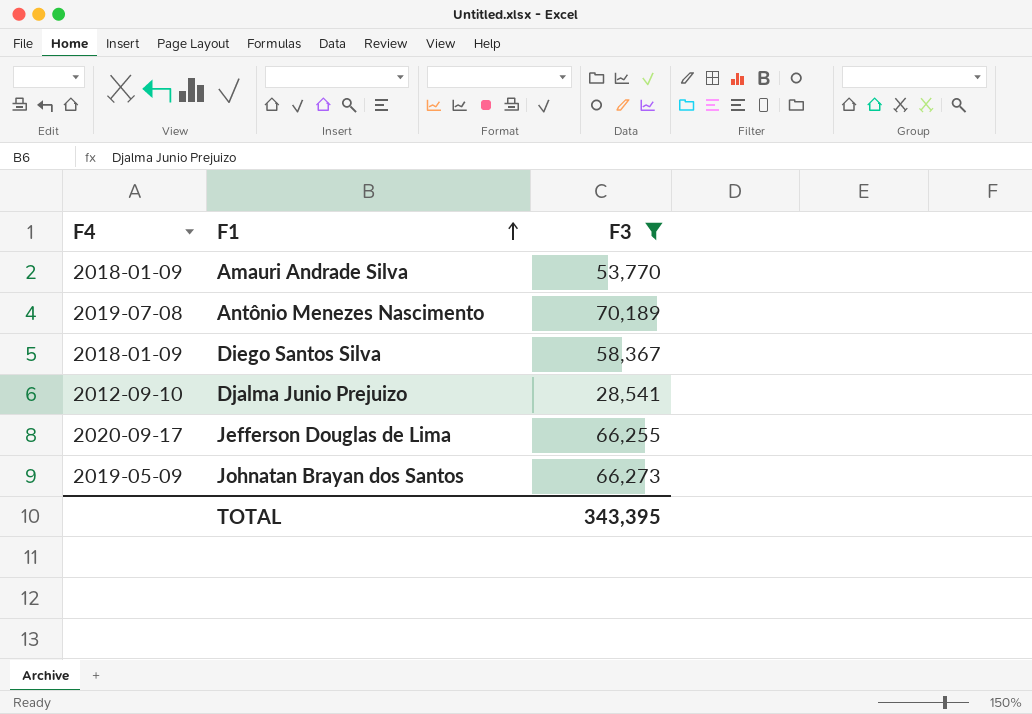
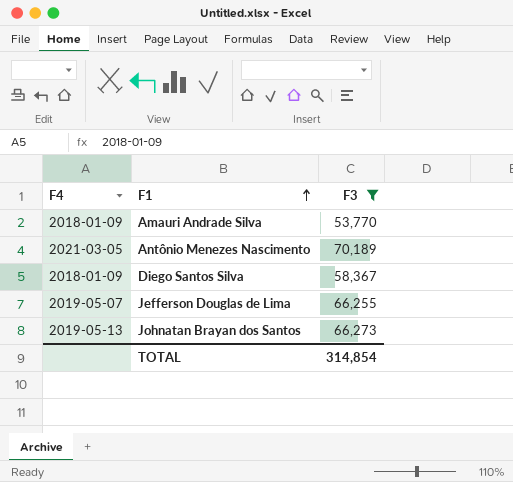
row Djalma Junio Prejuizo: 2012-09-10 | 28,541 -> none
Antônio Menezes Nascimento | F4: 2019-07-08 -> 2021-03-05
Jefferson Douglas de Lima | F4: 2020-09-17 -> 2019-05-07
Johnatan Brayan dos Santos | F4: 2019-05-09 -> 2019-05-13
TOTAL | F3: 343,395 -> 314,854

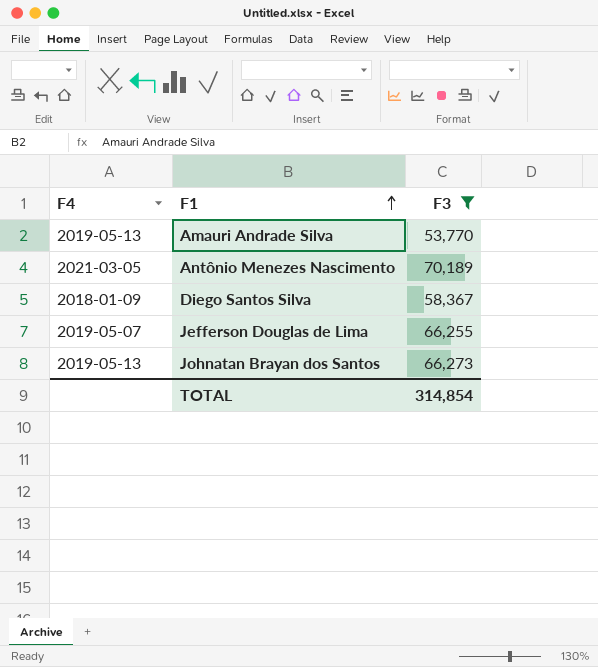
Amauri Andrade Silva | F4: 2018-01-09 -> 2019-05-13

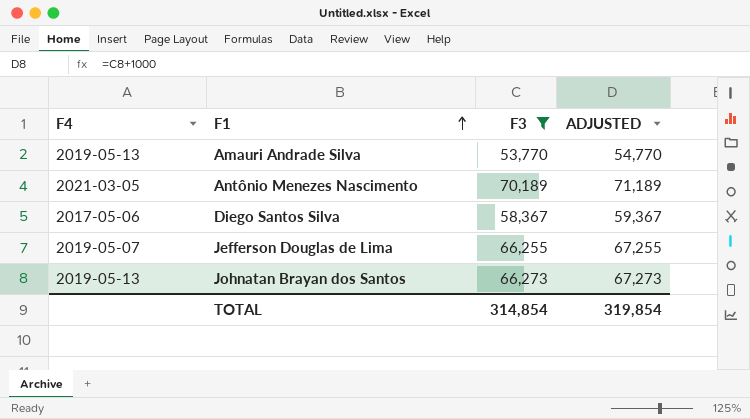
column ADJUSTED | formula: none -> [F3] + 1000
Diego Santos Silva | F4: 2018-01-09 -> 2017-05-06

